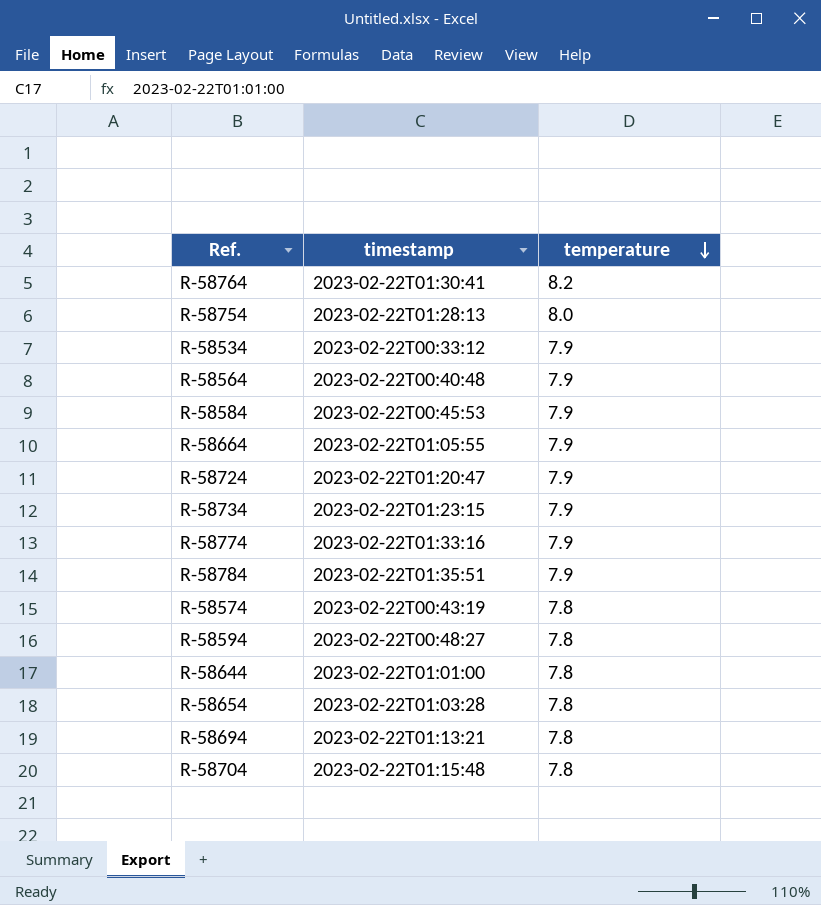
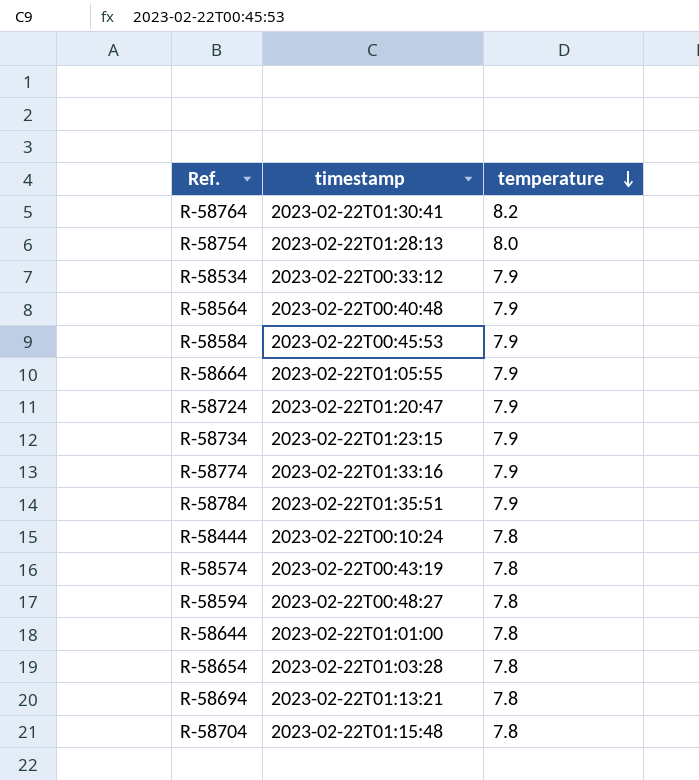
row R-58444: none -> 2023-02-22T00:10:24 | 7.8

